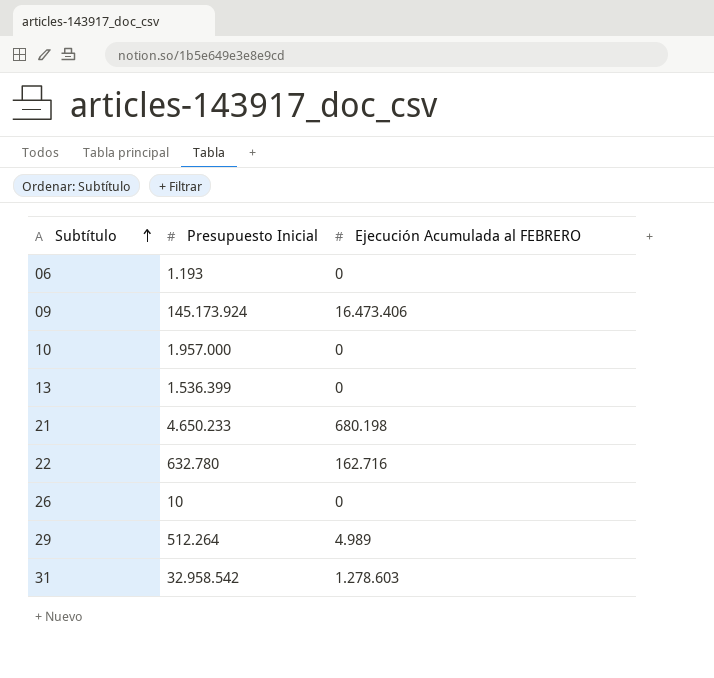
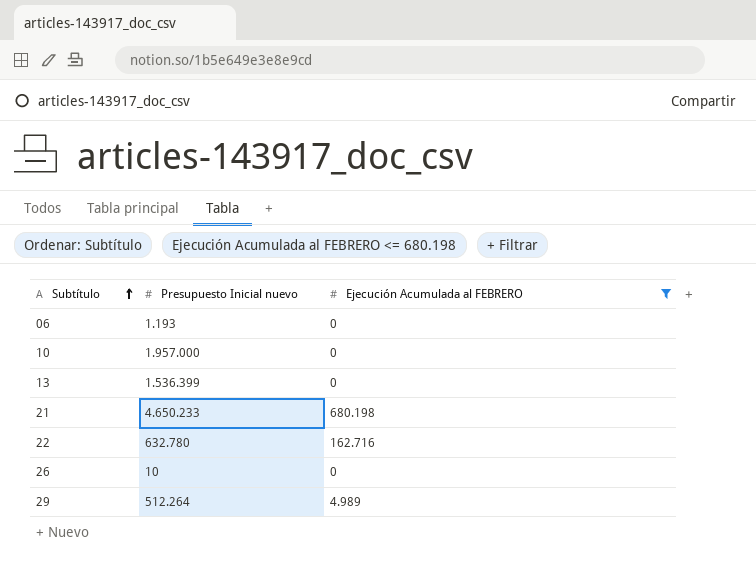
filter: none -> Ejecución Acumulada al FEBRERO <= 680.198
column name: Presupuesto Inicial -> Presupuesto Inicial nuevo

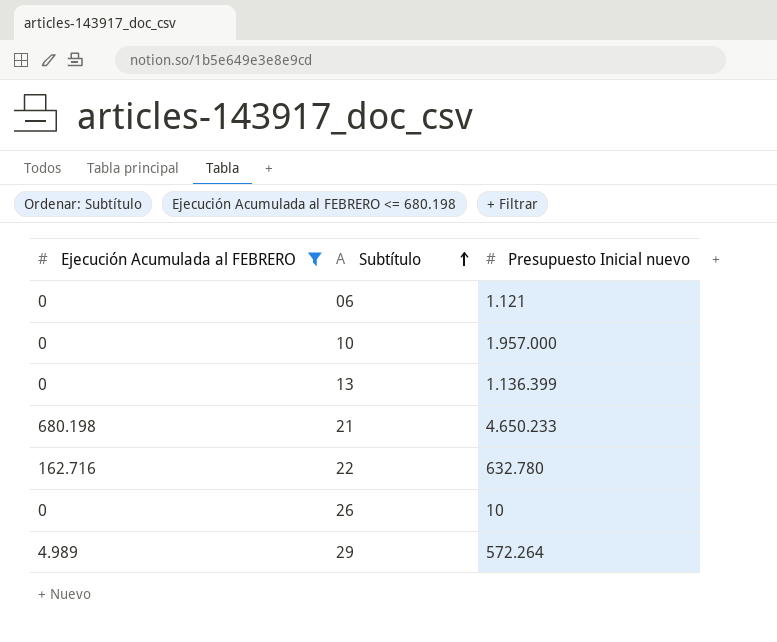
column Ejecución Acumulada al FEBRERO | position: 3 -> 1
06 | Presupuesto Inicial nuevo: 1.193 -> 1.121
13 | Presupuesto Inicial nuevo: 1.536.399 -> 1.136.399
29 | Presupuesto Inicial nuevo: 512.264 -> 572.264

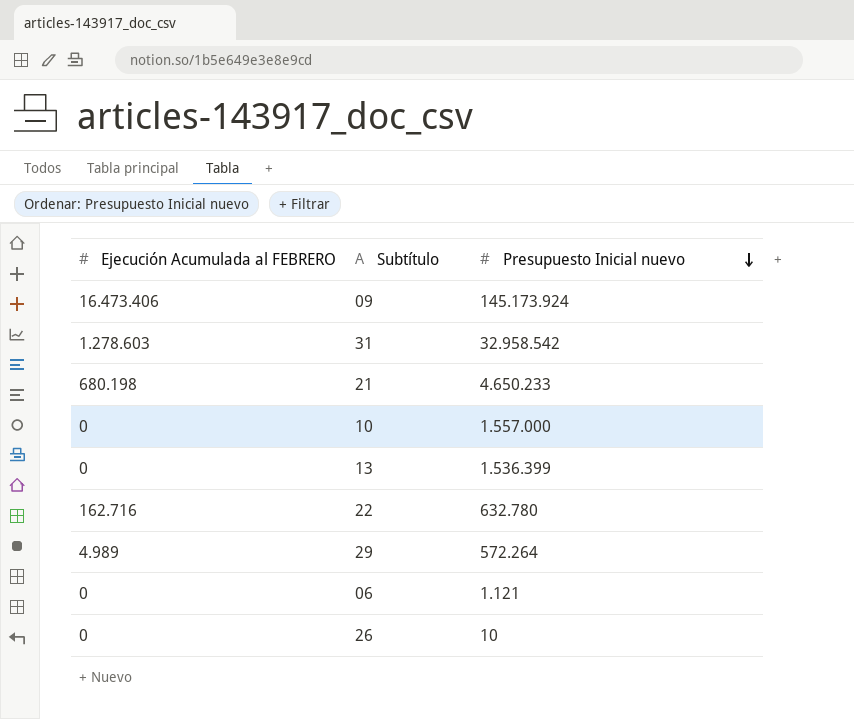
filter: Ejecución Acumulada al FEBRERO <= 680.198 -> none
row order: Subtítulo ascending -> Presupuesto Inicial nuevo descending
10 | Presupuesto Inicial nuevo: 1.957.000 -> 1.557.000
13 | Presupuesto Inicial nuevo: 1.136.399 -> 1.536.399

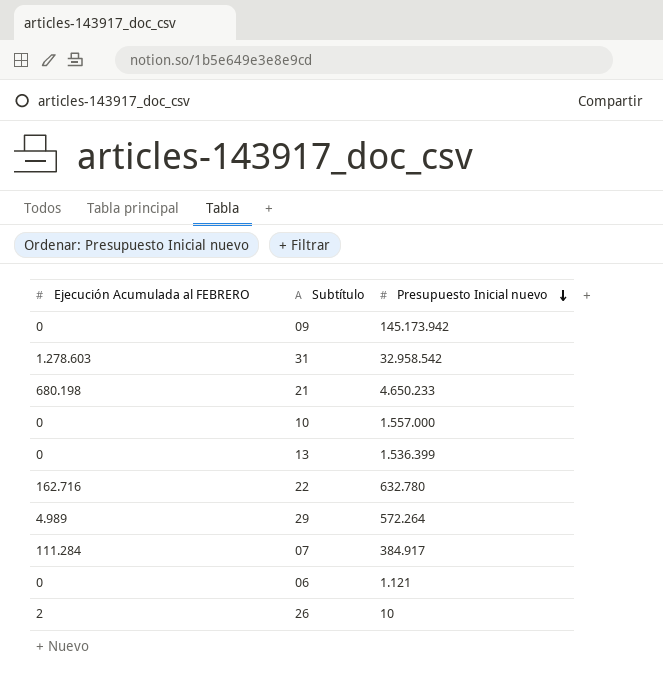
09 | Ejecución Acumulada al FEBRERO: 16.473.406 -> 0
09 | Presupuesto Inicial nuevo: 145.173.924 -> 145.173.942
row 07: none -> 111.284 | 384.917
26 | Ejecución Acumulada al FEBRERO: 0 -> 2

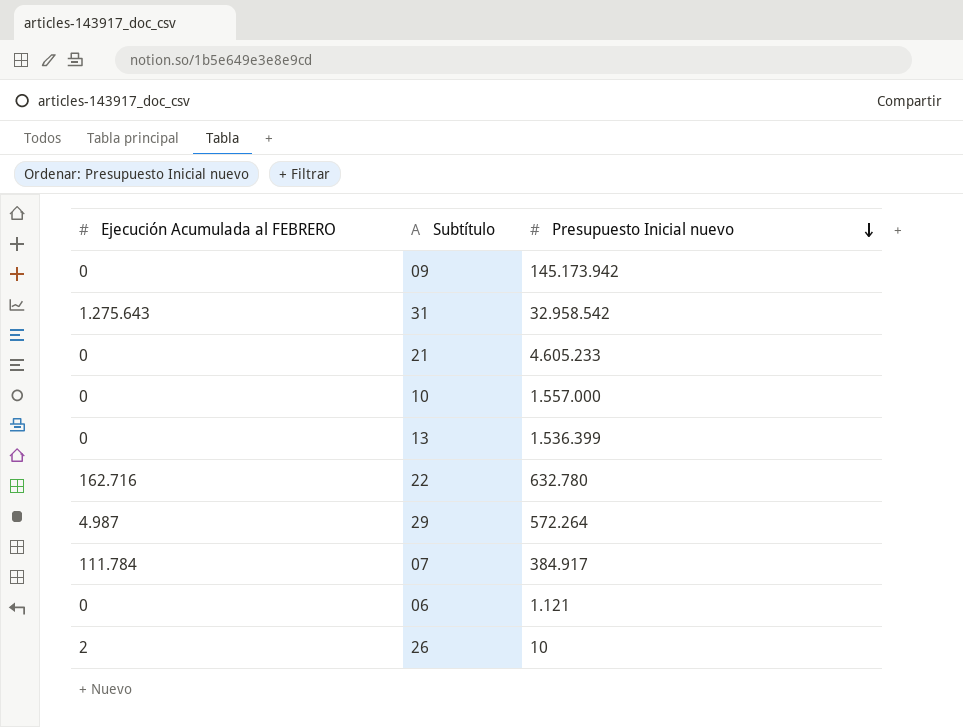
31 | Ejecución Acumulada al FEBRERO: 1.278.603 -> 1.275.643
21 | Ejecución Acumulada al FEBRERO: 680.198 -> 0
21 | Presupuesto Inicial nuevo: 4.650.233 -> 4.605.233
29 | Ejecución Acumulada al FEBRERO: 4.989 -> 4.987
07 | Ejecución Acumulada al FEBRERO: 111.284 -> 111.784

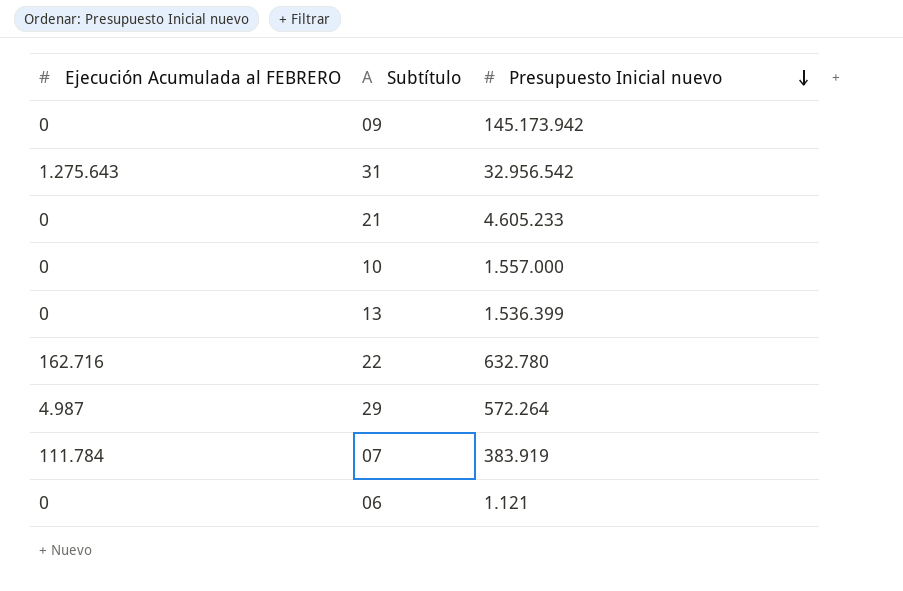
row 26: 2 | 10 -> none
31 | Presupuesto Inicial nuevo: 32.958.542 -> 32.956.542
07 | Presupuesto Inicial nuevo: 384.917 -> 383.919

